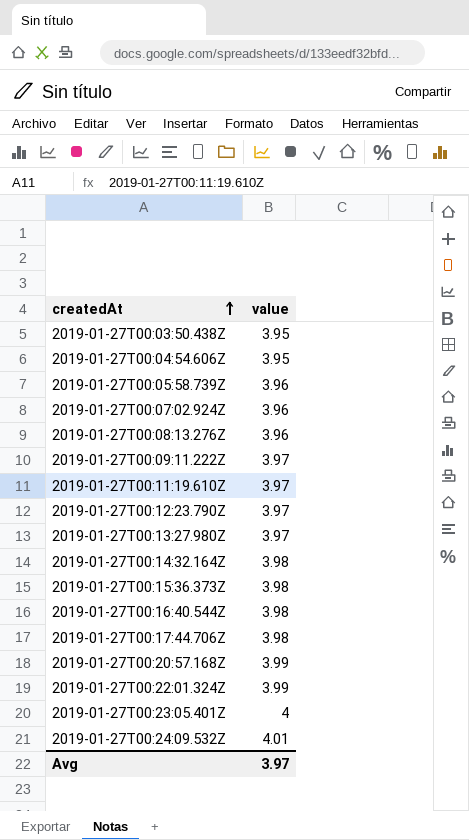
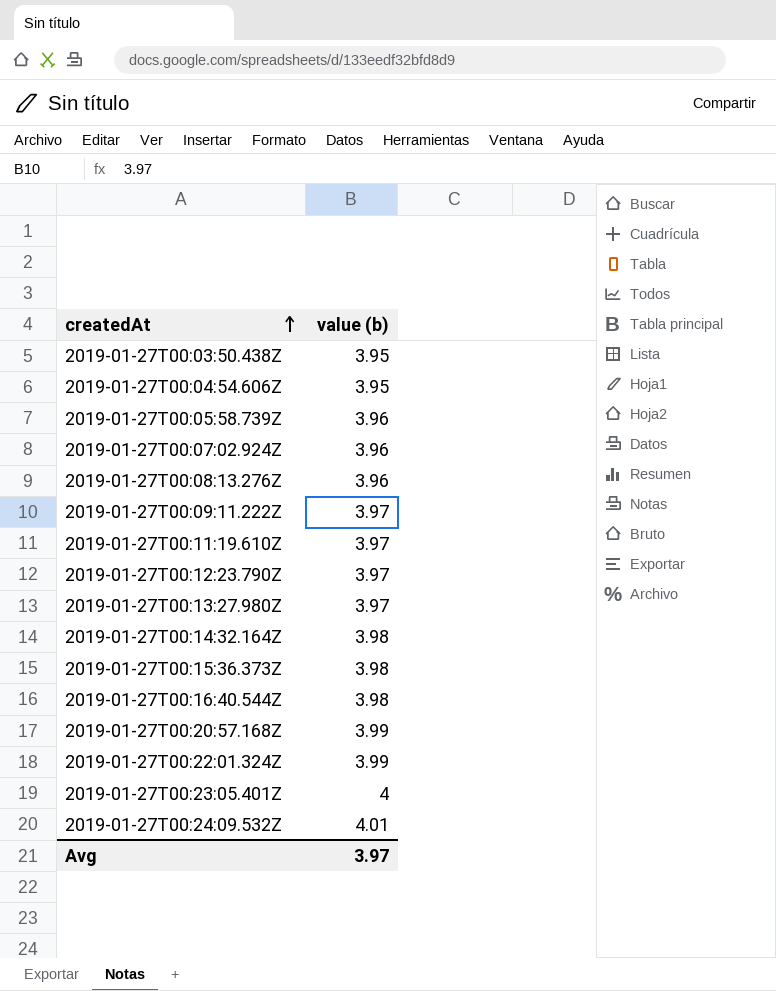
column name: value -> value (b)
row 2019-01-27T00:17:44.706Z: 3.98 -> none

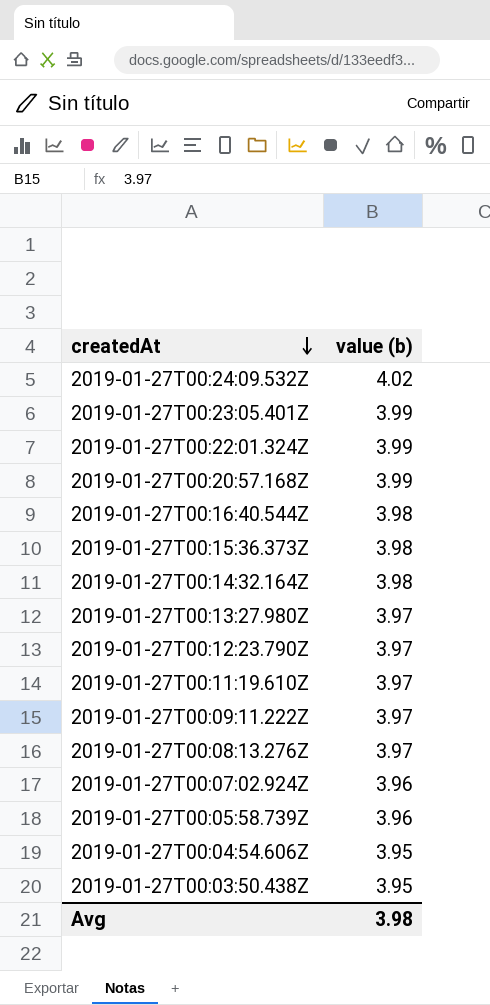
row order: createdAt ascending -> createdAt descending
2019-01-27T00:24:09.532Z | value (b): 4.01 -> 4.02
2019-01-27T00:23:05.401Z | value (b): 4 -> 3.99
2019-01-27T00:08:13.276Z | value (b): 3.96 -> 3.97
Avg | value (b): 3.97 -> 3.98

